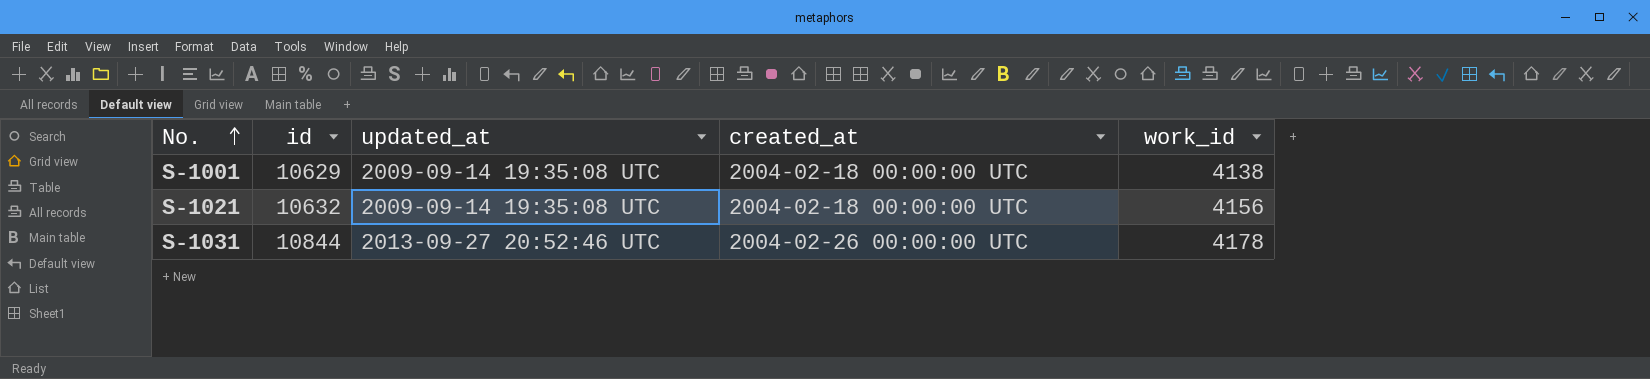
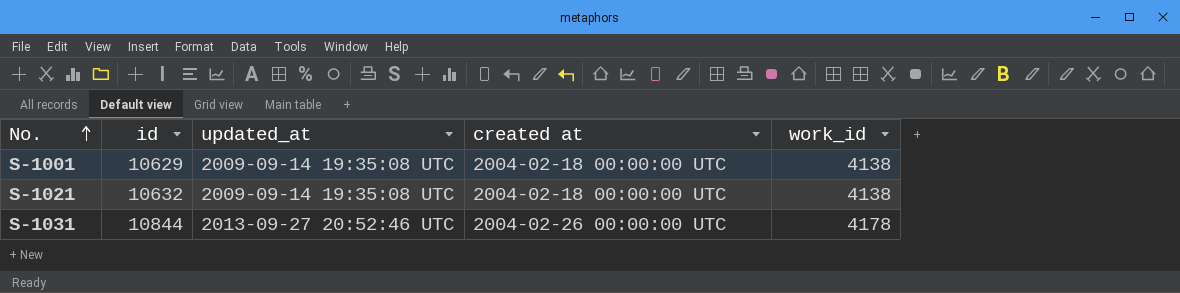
column name: created_at -> created at
S-1021 | work_id: 4156 -> 4138

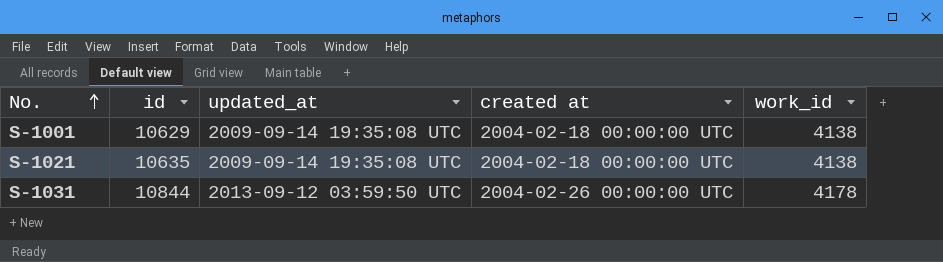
S-1021 | id: 10632 -> 10635
S-1031 | updated_at: 2013-09-27 20:52:46 UTC -> 2013-09-12 03:59:50 UTC

